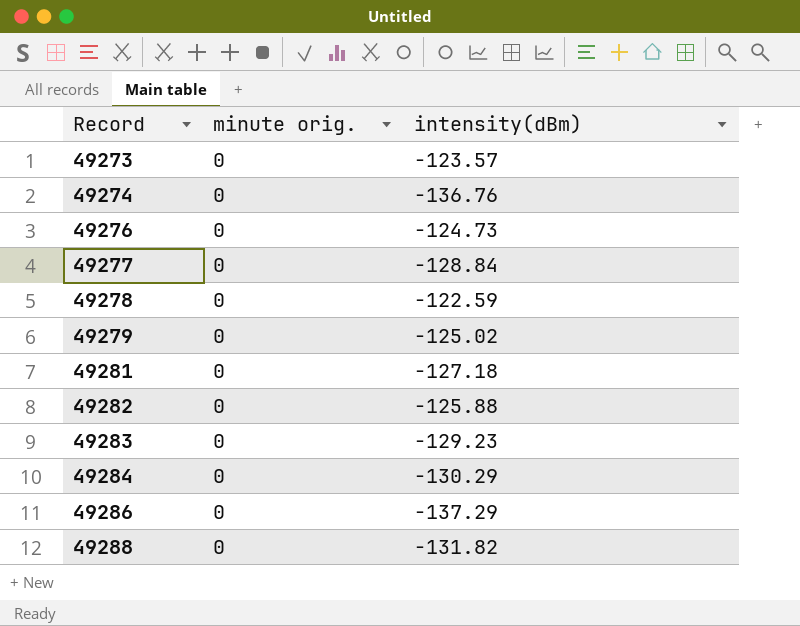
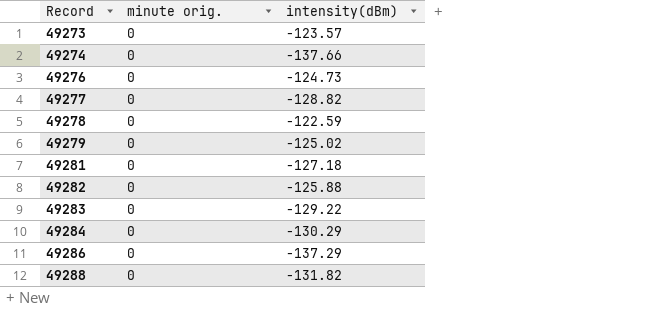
49274 | intensity(dBm): -136.76 -> -137.66
49277 | intensity(dBm): -128.84 -> -128.82
49283 | intensity(dBm): -129.23 -> -129.22

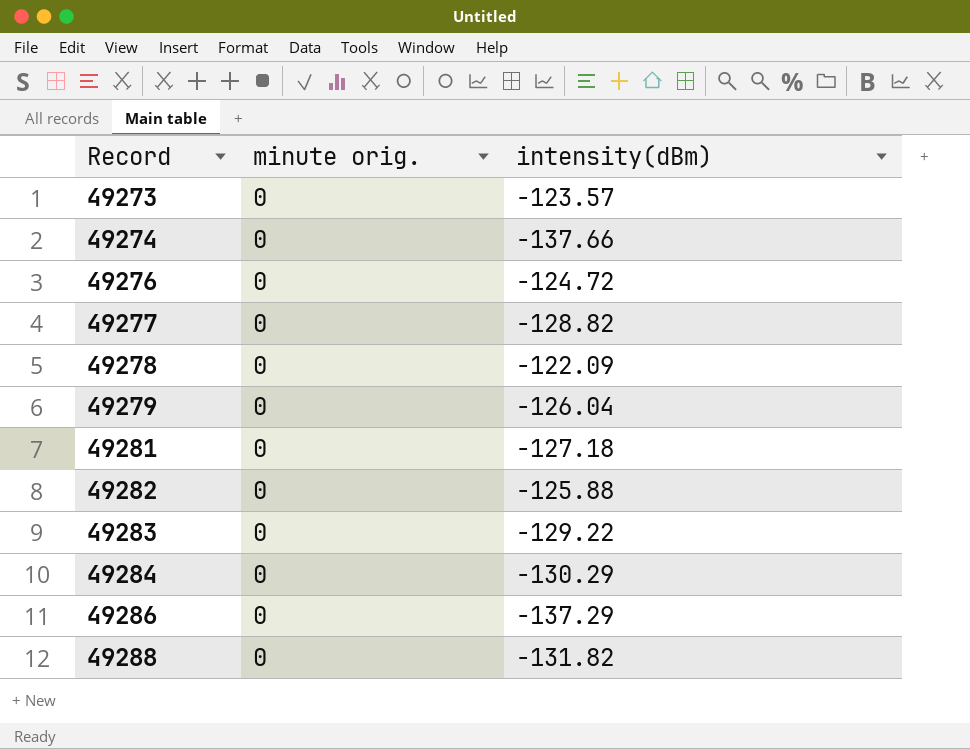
49276 | intensity(dBm): -124.73 -> -124.72
49278 | intensity(dBm): -122.59 -> -122.09
49279 | intensity(dBm): -125.02 -> -126.04

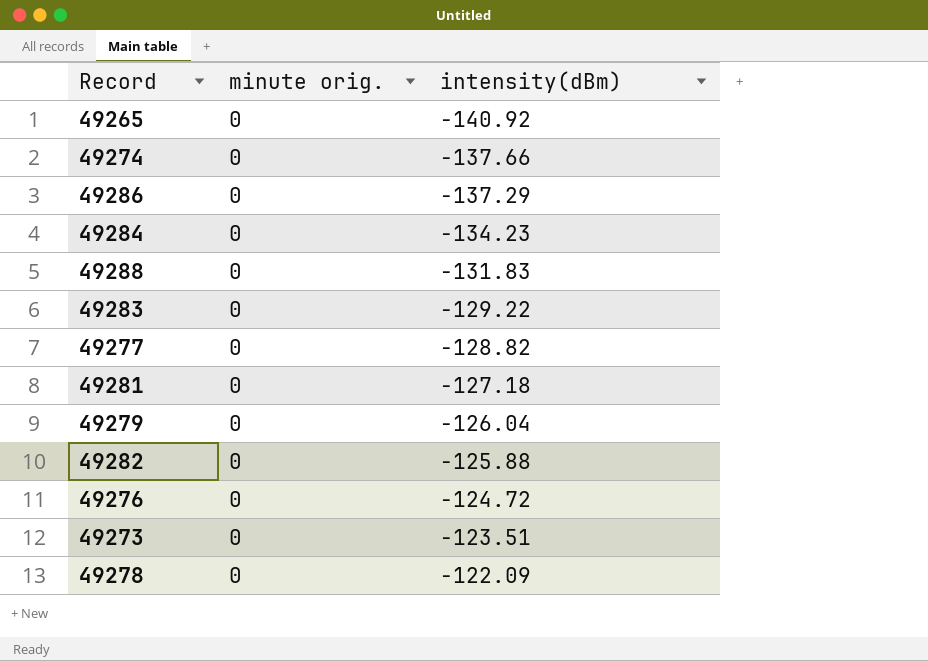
row order: Record ascending -> intensity(dBm) ascending
row 49265: none -> 0 | -140.92
49284 | intensity(dBm): -130.29 -> -134.23
49288 | intensity(dBm): -131.82 -> -131.83
49273 | intensity(dBm): -123.57 -> -123.51

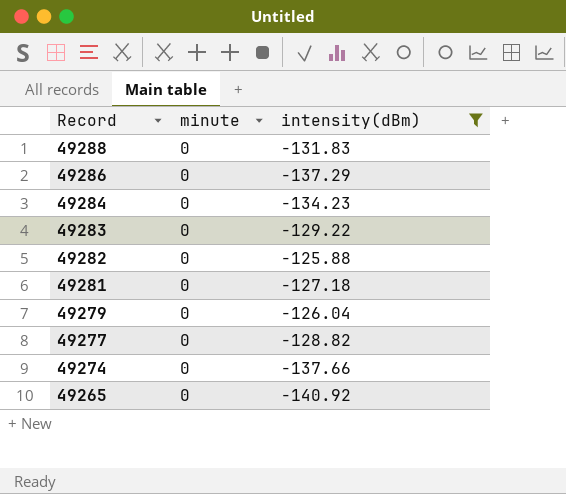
filter: none -> intensity(dBm) <= -125.88
row order: intensity(dBm) ascending -> Record descending
column name: minute orig. -> minute

